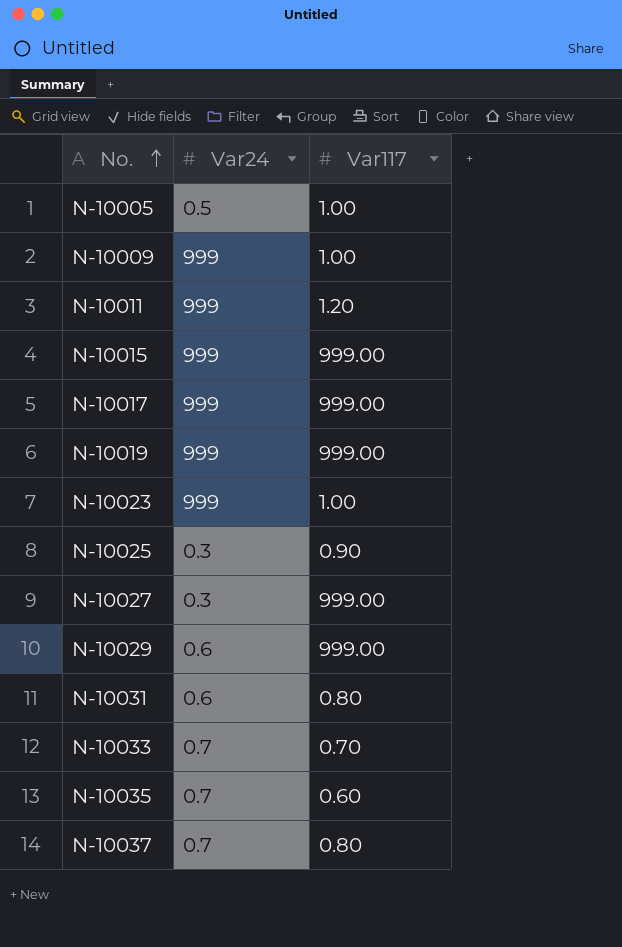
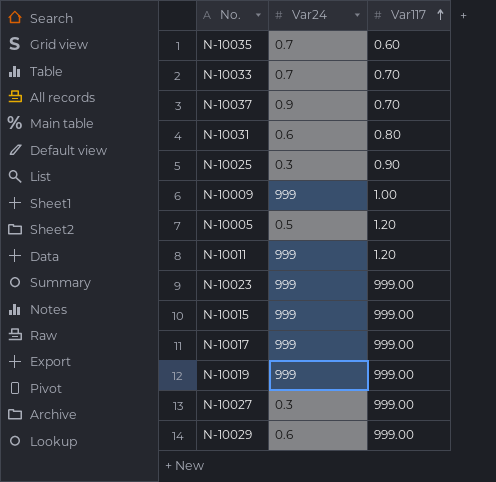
row order: No. ascending -> Var117 ascending
N-10037 | Var24: 0.7 -> 0.9
N-10037 | Var117: 0.80 -> 0.70
N-10005 | Var117: 1.00 -> 1.20
N-10023 | Var117: 1.00 -> 999.00

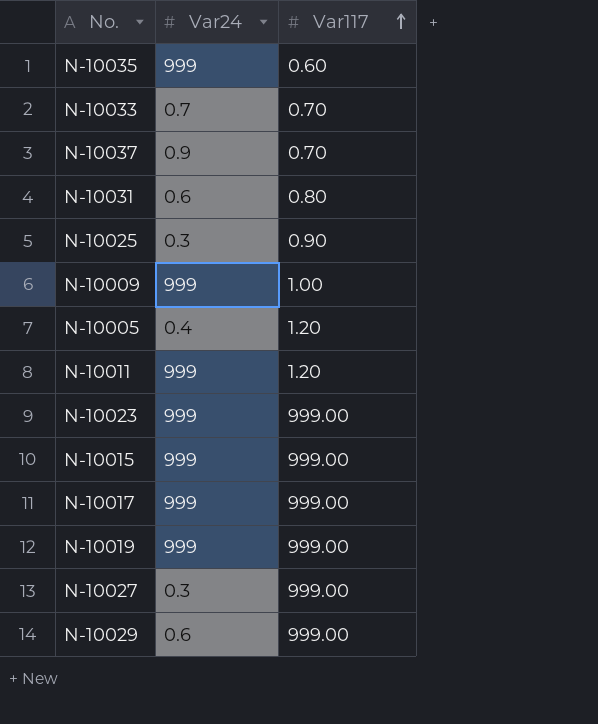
N-10035 | Var24: 0.7 -> 999
N-10005 | Var24: 0.5 -> 0.4

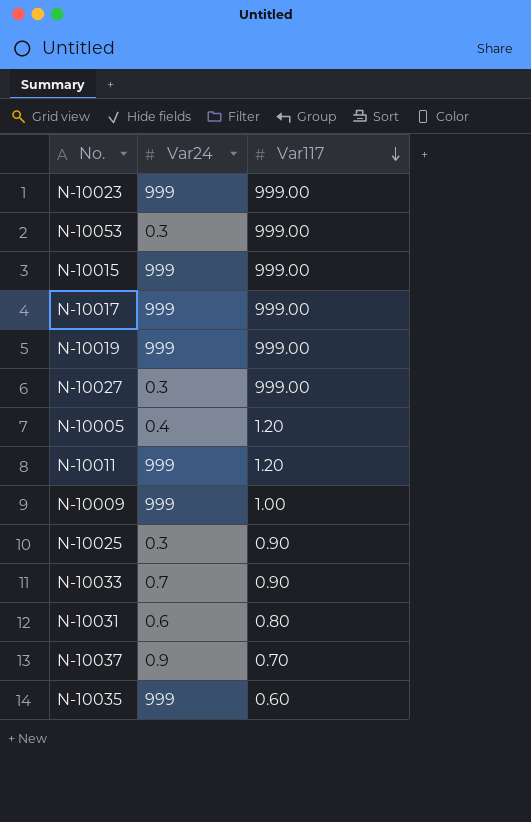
row order: Var117 ascending -> Var117 descending
row N-10029: 0.6 | 999.00 -> none
row N-10053: none -> 0.3 | 999.00
N-10033 | Var117: 0.70 -> 0.90

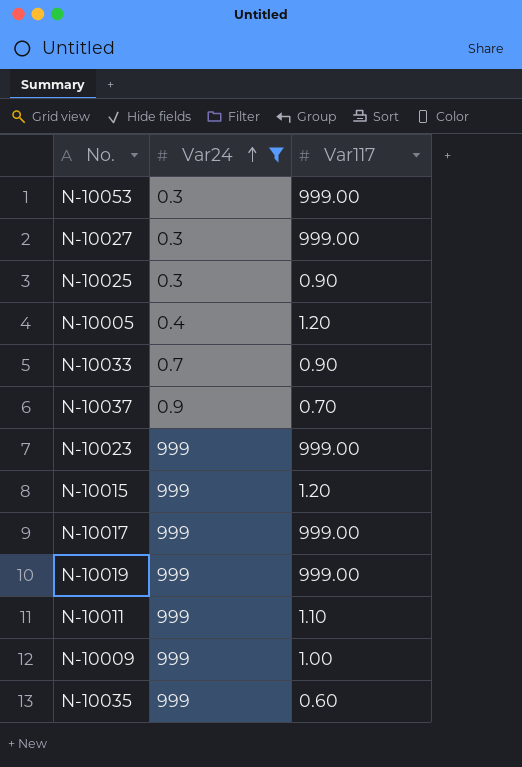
filter: none -> Var24 != 0.6
row order: Var117 descending -> Var24 ascending
N-10015 | Var117: 999.00 -> 1.20
N-10011 | Var117: 1.20 -> 1.10

